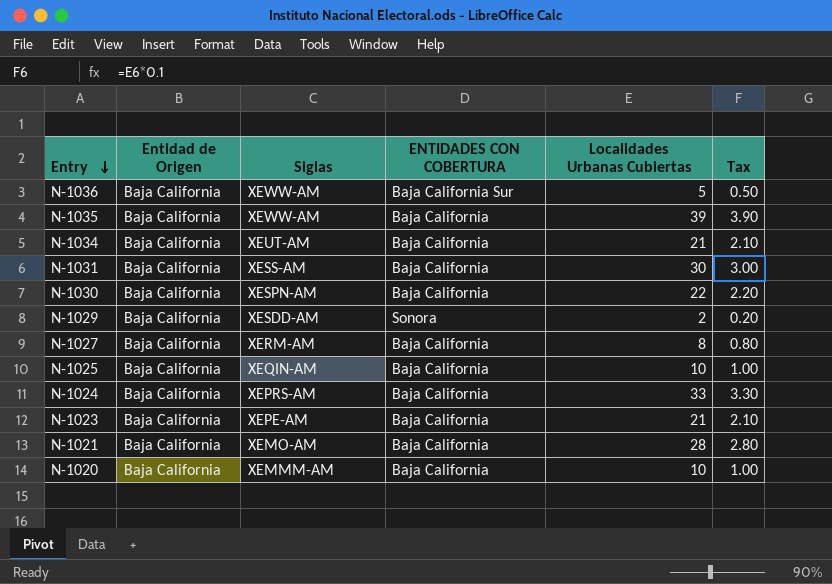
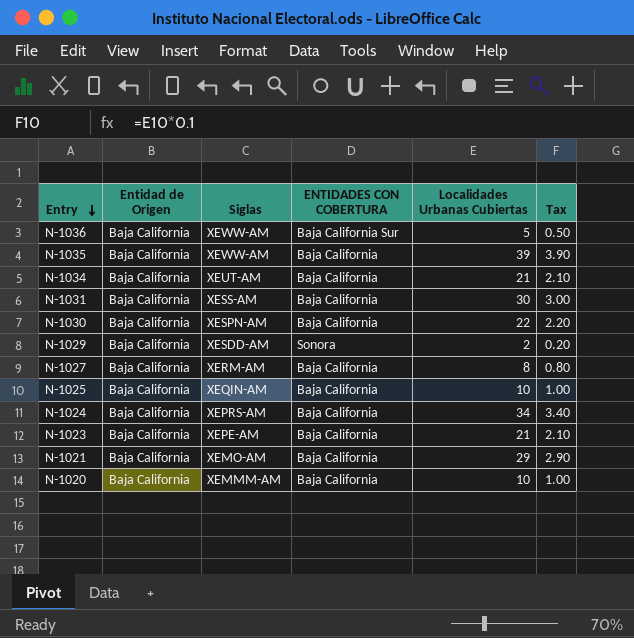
N-1024 | Localidades Urbanas Cubiertas: 33 -> 34
N-1024 | Tax: 3.30 -> 3.40
N-1021 | Localidades Urbanas Cubiertas: 28 -> 29
N-1021 | Tax: 2.80 -> 2.90

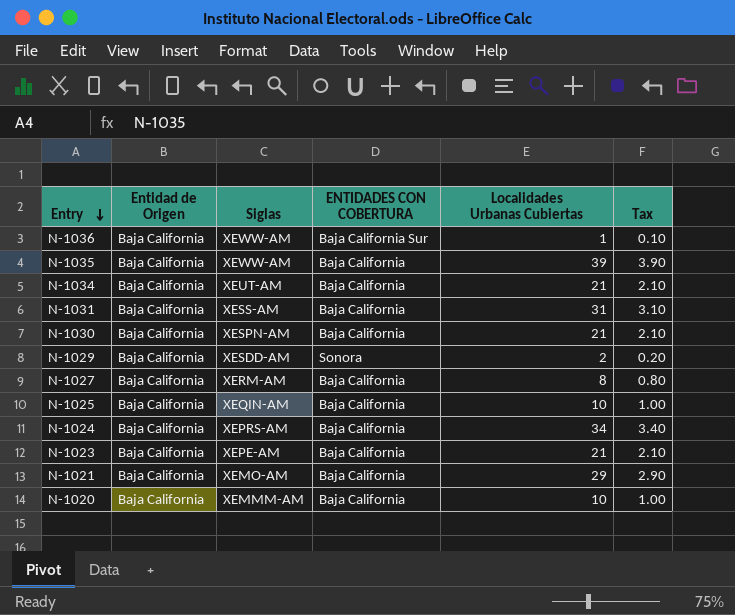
N-1036 | Localidades Urbanas Cubiertas: 5 -> 1
N-1036 | Tax: 0.50 -> 0.10
N-1031 | Localidades Urbanas Cubiertas: 30 -> 31
N-1031 | Tax: 3.00 -> 3.10
N-1030 | Localidades Urbanas Cubiertas: 22 -> 21
N-1030 | Tax: 2.20 -> 2.10

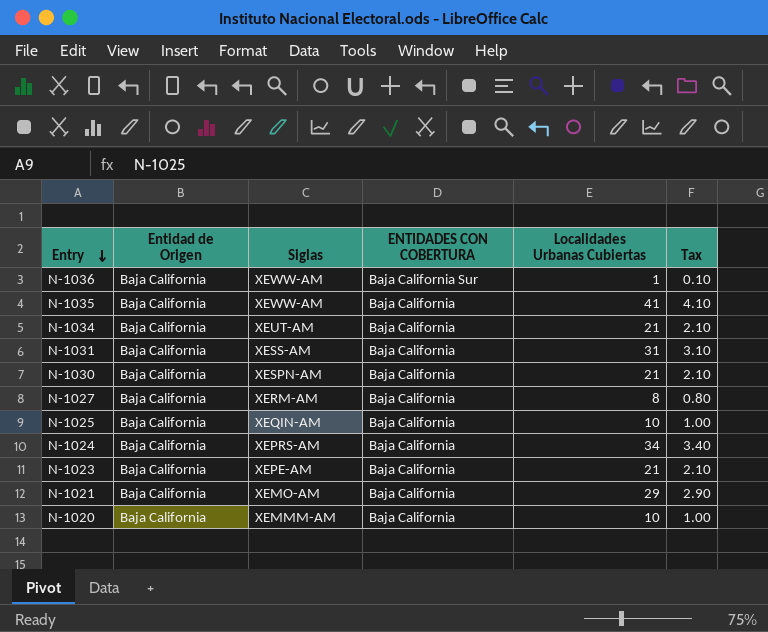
row N-1029: Baja California | XESDD-AM | Sonora | 2 | 0.20 -> none
N-1035 | Localidades Urbanas Cubiertas: 39 -> 41
N-1035 | Tax: 3.90 -> 4.10

